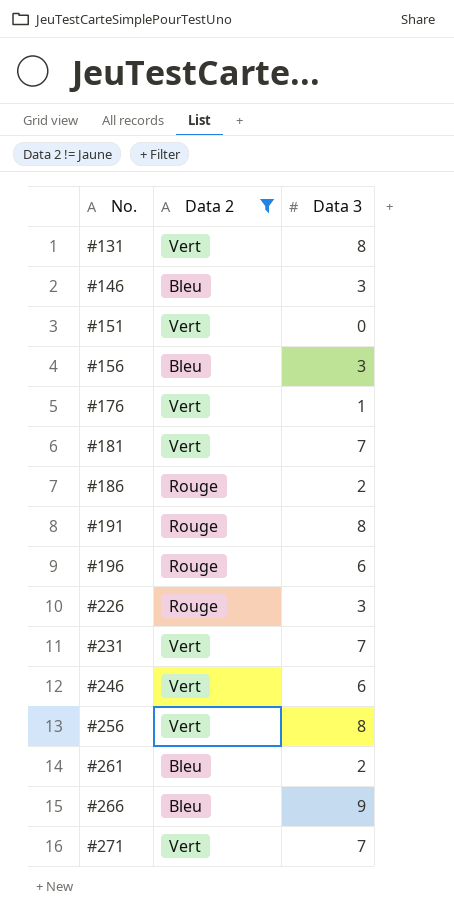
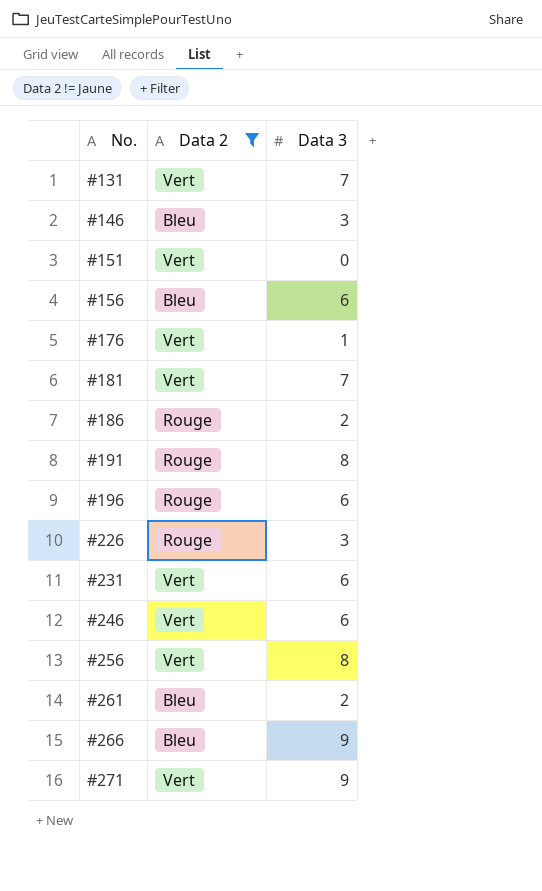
#131 | Data 3: 8 -> 7
#156 | Data 3: 3 -> 6
#231 | Data 3: 7 -> 6
#271 | Data 3: 7 -> 9

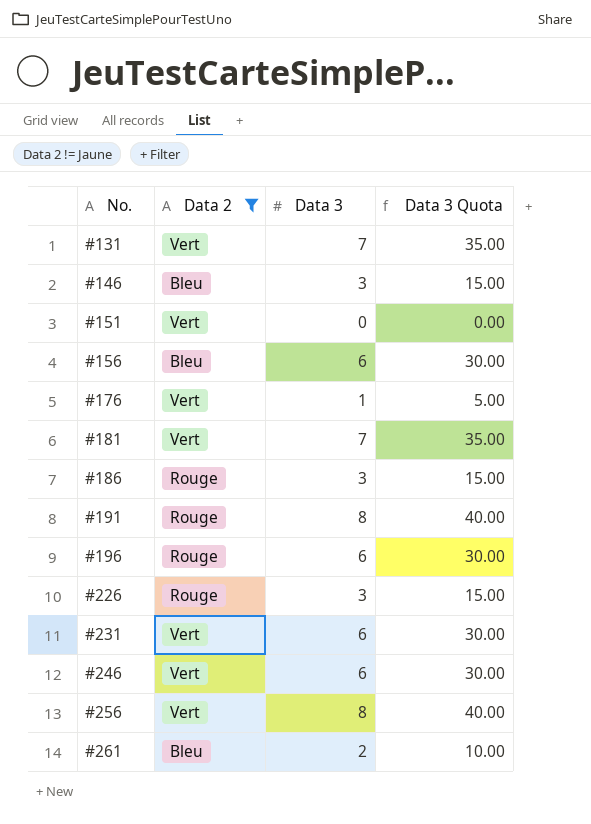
column Data 3 Quota | formula: none -> [Data 3] * 5
row #266: Bleu | 9 -> none
row #271: Vert | 9 -> none
#186 | Data 3: 2 -> 3

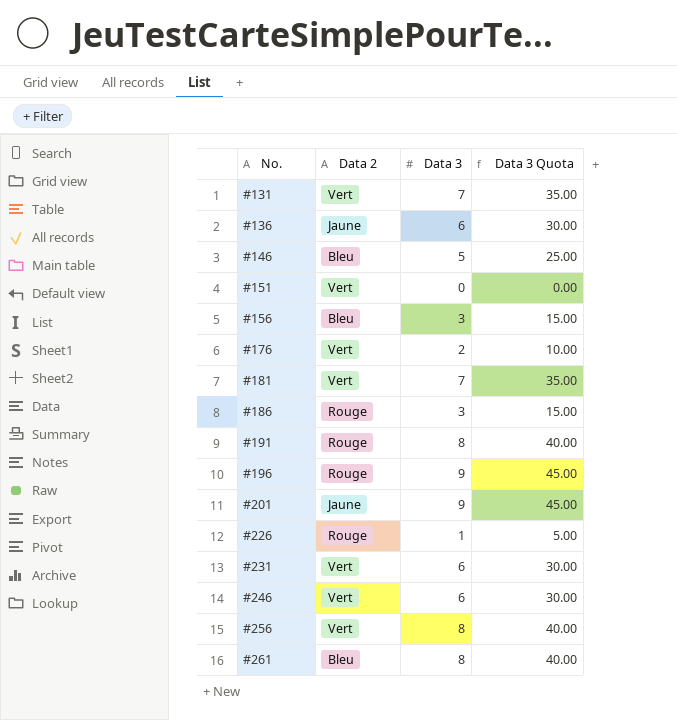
filter: Data 2 != Jaune -> none
#146 | Data 3: 3 -> 5
#146 | Data 3 Quota: 15.00 -> 25.00
#156 | Data 3: 6 -> 3
#156 | Data 3 Quota: 30.00 -> 15.00
#176 | Data 3: 1 -> 2
#176 | Data 3 Quota: 5.00 -> 10.00
#196 | Data 3: 6 -> 9
#196 | Data 3 Quota: 30.00 -> 45.00
#226 | Data 3: 3 -> 1
#226 | Data 3 Quota: 15.00 -> 5.00
#261 | Data 3: 2 -> 8
#261 | Data 3 Quota: 10.00 -> 40.00

